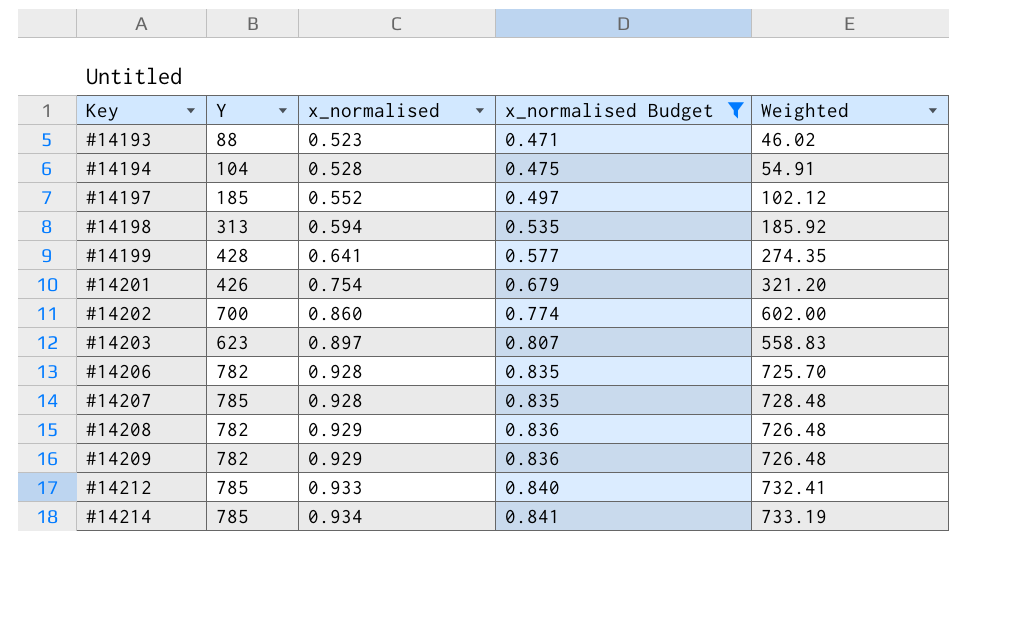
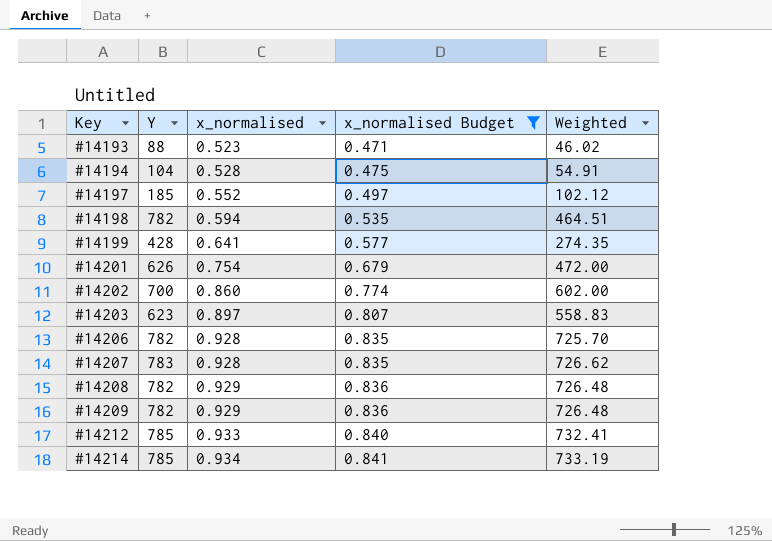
#14198 | Y: 313 -> 782
#14198 | Weighted: 185.92 -> 464.51
#14201 | Y: 426 -> 626
#14201 | Weighted: 321.20 -> 472.00
#14207 | Y: 785 -> 783
#14207 | Weighted: 728.48 -> 726.62

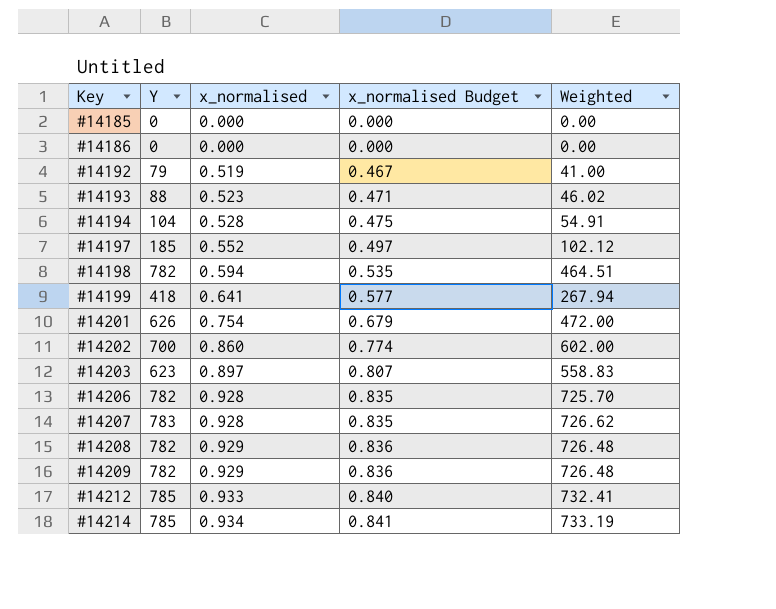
filter: x_normalised Budget >= 0.471 -> none
#14199 | Y: 428 -> 418
#14199 | Weighted: 274.35 -> 267.94

